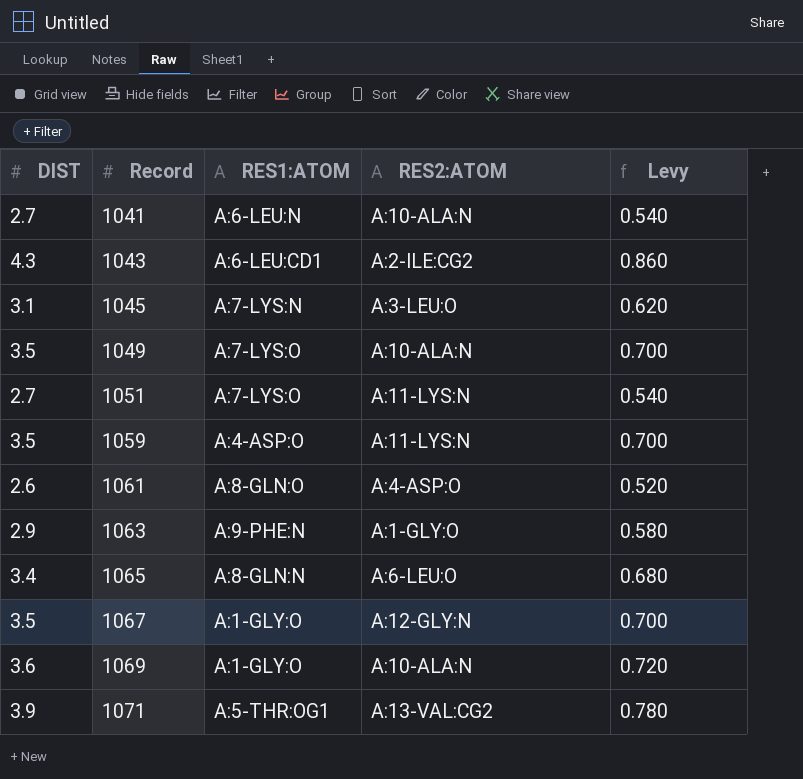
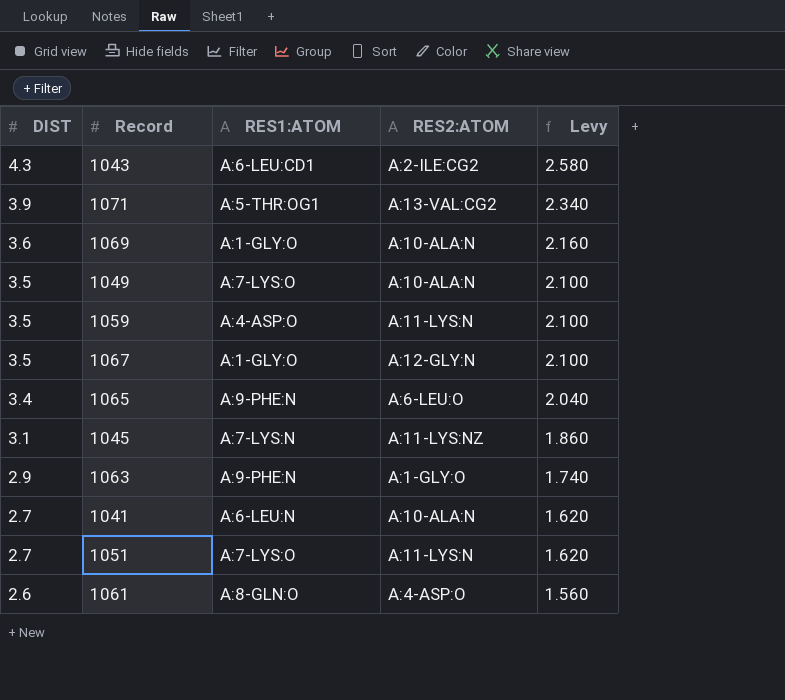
row order: Record ascending -> DIST descending
column Levy | formula: [DIST] * 0.2 -> [DIST] * 0.6
1065 | RES1:ATOM: A:8-GLN:N -> A:9-PHE:N
1045 | RES2:ATOM: A:3-LEU:O -> A:11-LYS:NZ

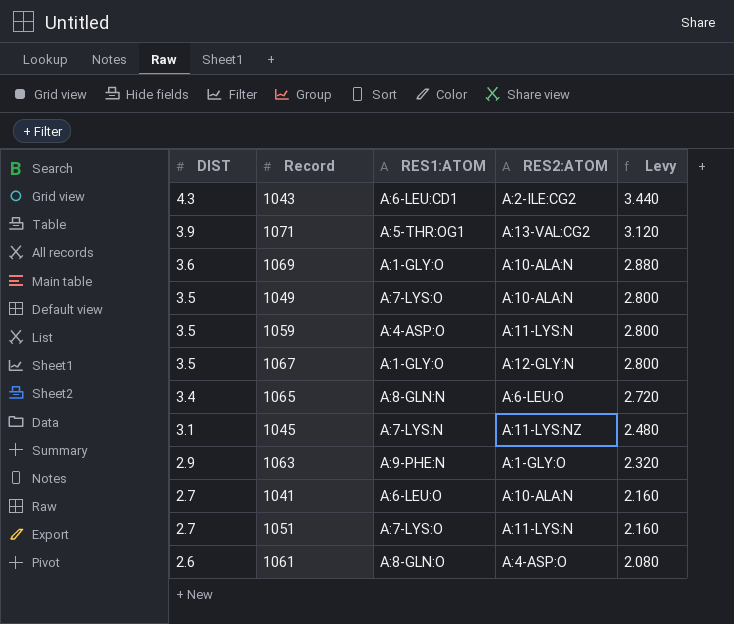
column Levy | formula: [DIST] * 0.6 -> [DIST] * 0.8
1065 | RES1:ATOM: A:9-PHE:N -> A:8-GLN:N
1041 | RES1:ATOM: A:6-LEU:N -> A:6-LEU:O

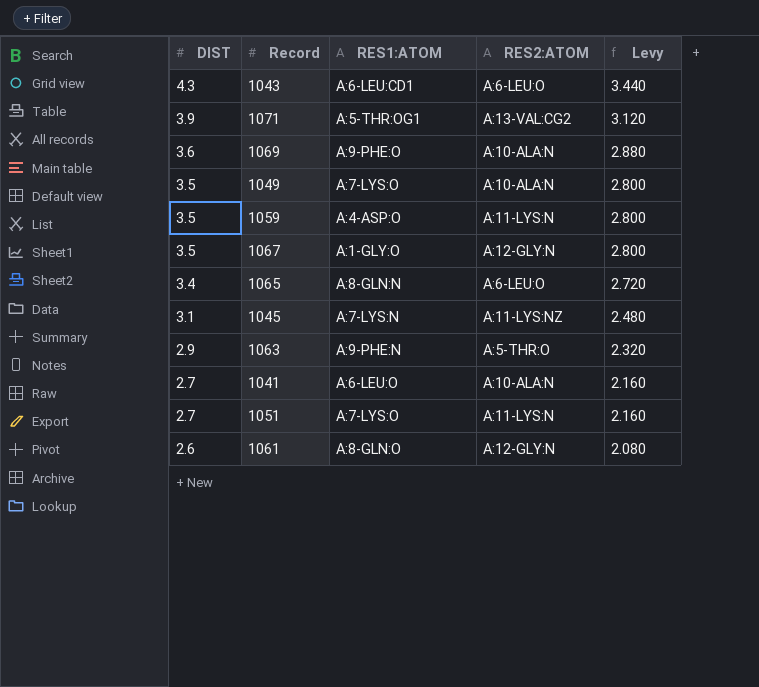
1043 | RES2:ATOM: A:2-ILE:CG2 -> A:6-LEU:O
1069 | RES1:ATOM: A:1-GLY:O -> A:9-PHE:O
1063 | RES2:ATOM: A:1-GLY:O -> A:5-THR:O
1061 | RES2:ATOM: A:4-ASP:O -> A:12-GLY:N

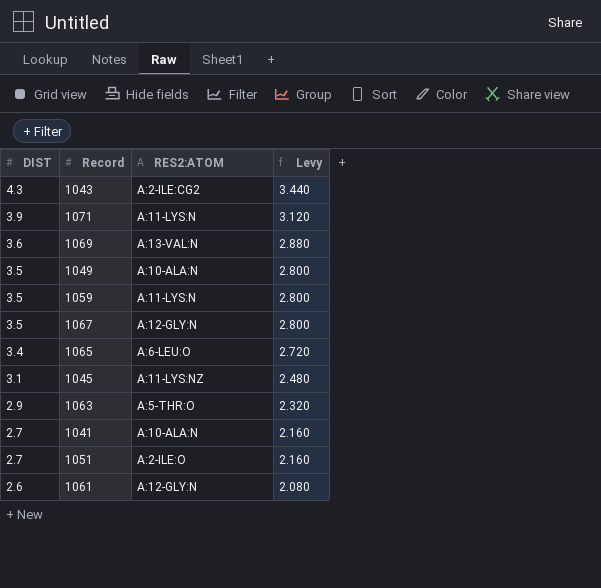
column RES1:ATOM | position: 3 -> none
1043 | RES2:ATOM: A:6-LEU:O -> A:2-ILE:CG2
1071 | RES2:ATOM: A:13-VAL:CG2 -> A:11-LYS:N
1069 | RES2:ATOM: A:10-ALA:N -> A:13-VAL:N
1051 | RES2:ATOM: A:11-LYS:N -> A:2-ILE:O

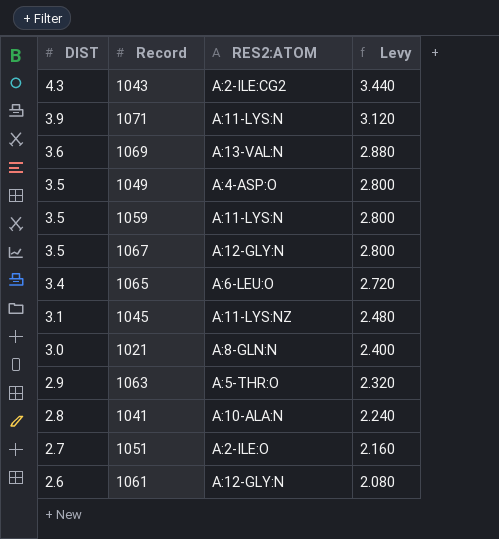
1049 | RES2:ATOM: A:10-ALA:N -> A:4-ASP:O
row 1021: none -> 3.0 | A:8-GLN:N | 2.400
1041 | DIST: 2.7 -> 2.8
1041 | Levy: 2.160 -> 2.240

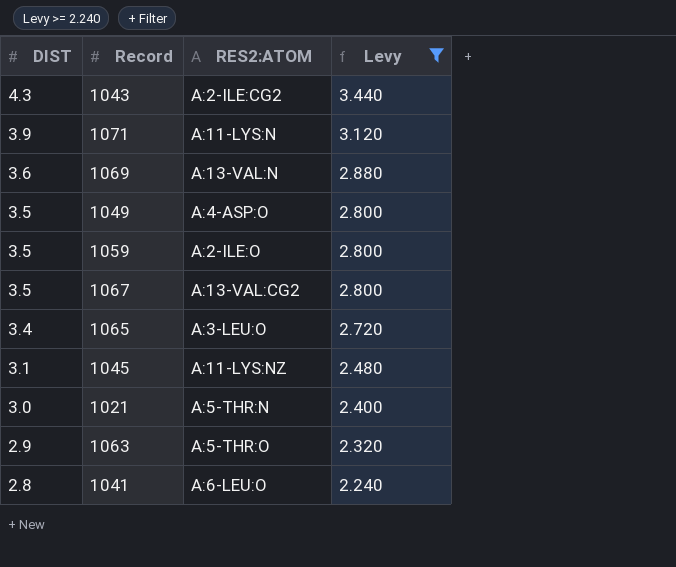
filter: none -> Levy >= 2.240
1059 | RES2:ATOM: A:11-LYS:N -> A:2-ILE:O
1067 | RES2:ATOM: A:12-GLY:N -> A:13-VAL:CG2
1065 | RES2:ATOM: A:6-LEU:O -> A:3-LEU:O
1021 | RES2:ATOM: A:8-GLN:N -> A:5-THR:N
1041 | RES2:ATOM: A:10-ALA:N -> A:6-LEU:O

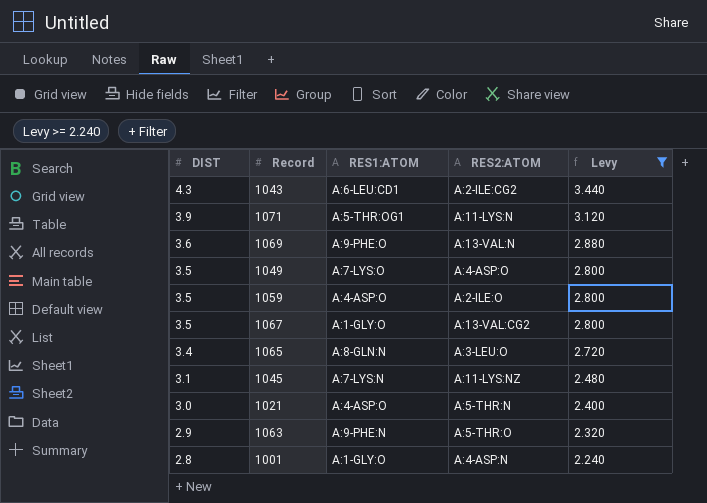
column RES1:ATOM | position: none -> 3
row 1041: 2.8 | A:6-LEU:O | 2.240 -> none
row 1001: none -> 2.8 | A:1-GLY:O | A:4-ASP:N | 2.240

